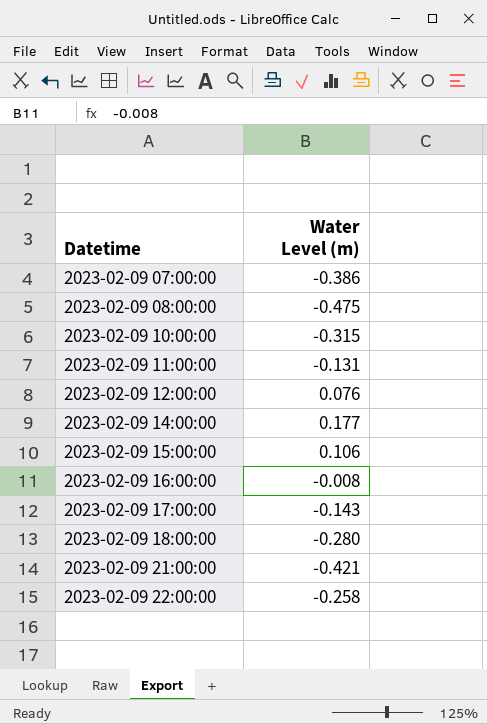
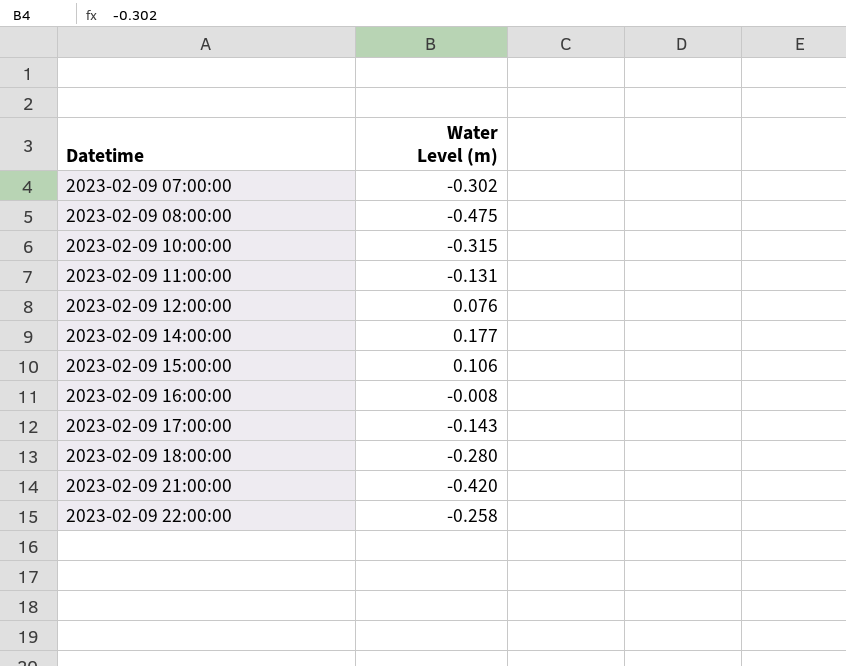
2023-02-09 07:00:00 | Water Level (m): -0.386 -> -0.302
2023-02-09 21:00:00 | Water Level (m): -0.421 -> -0.420

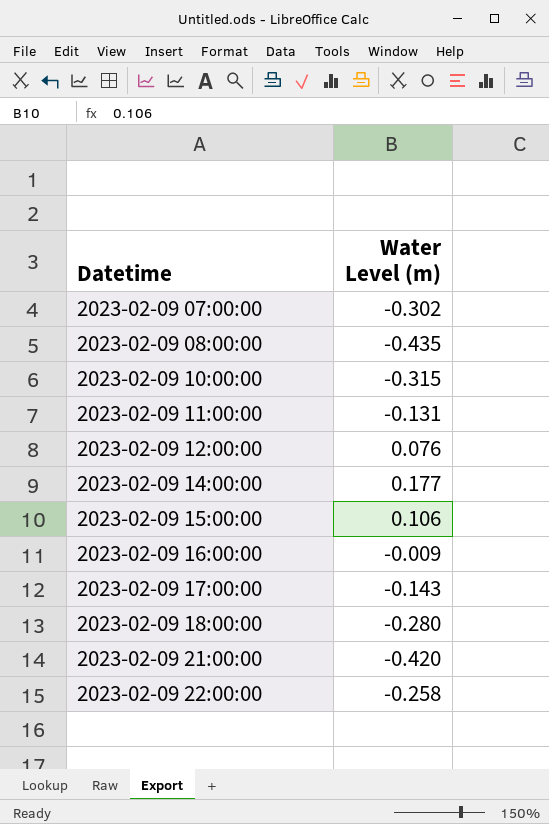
2023-02-09 08:00:00 | Water Level (m): -0.475 -> -0.435
2023-02-09 16:00:00 | Water Level (m): -0.008 -> -0.009

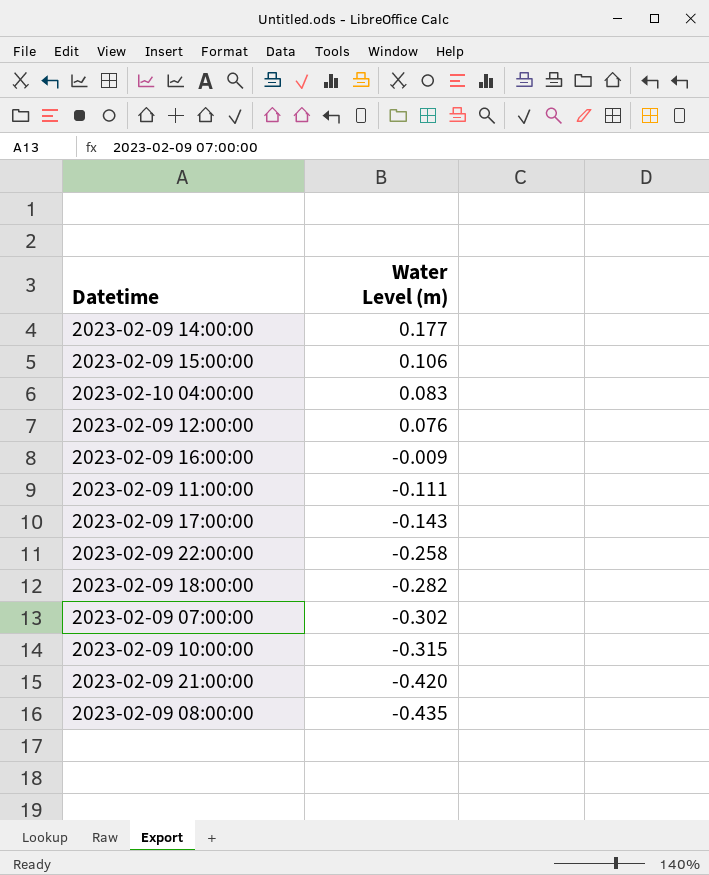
row order: Datetime ascending -> Water Level (m) descending
row 2023-02-10 04:00:00: none -> 0.083
2023-02-09 11:00:00 | Water Level (m): -0.131 -> -0.111
2023-02-09 18:00:00 | Water Level (m): -0.280 -> -0.282

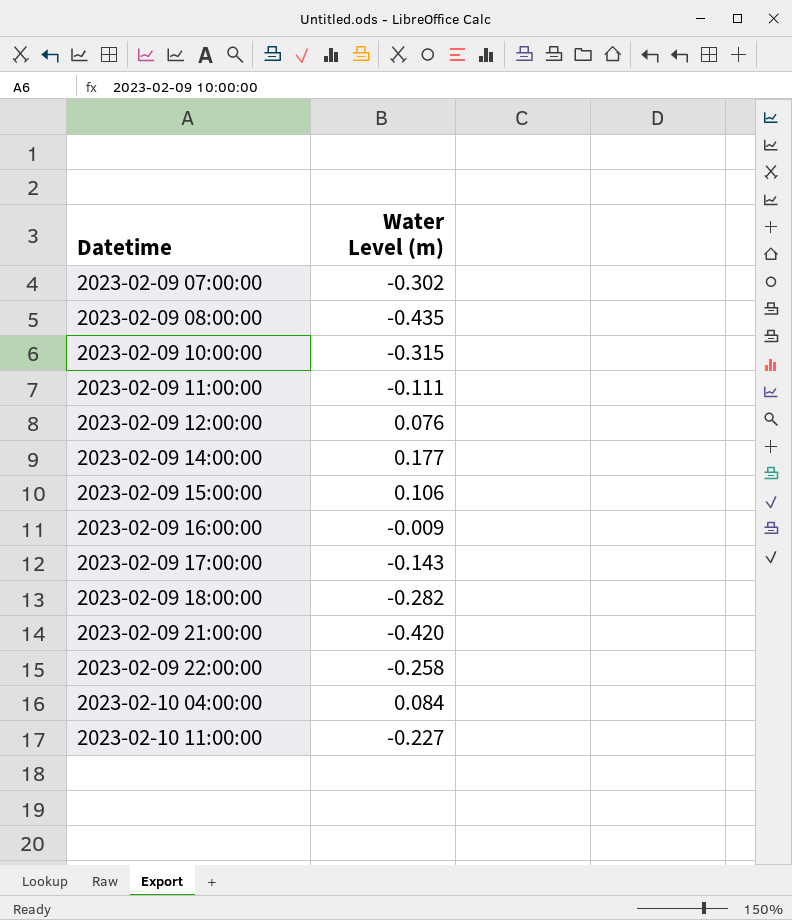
row order: Water Level (m) descending -> Datetime ascending
2023-02-10 04:00:00 | Water Level (m): 0.083 -> 0.084
row 2023-02-10 11:00:00: none -> -0.227

